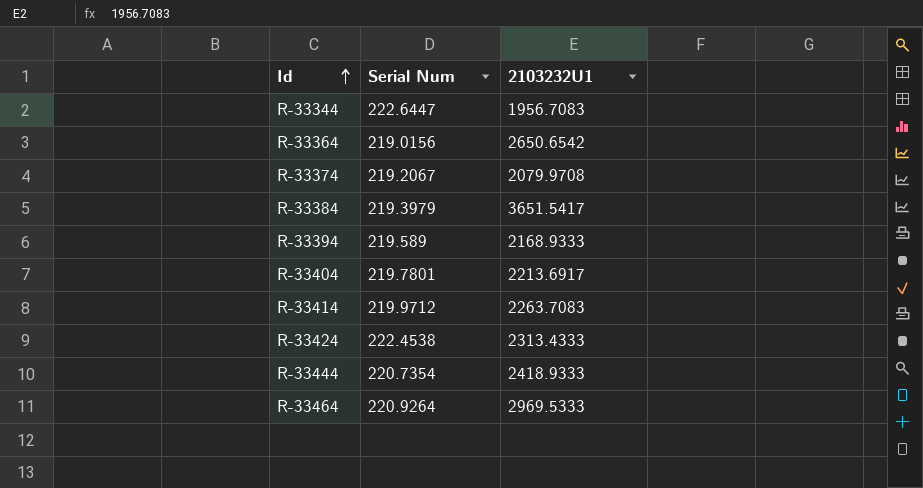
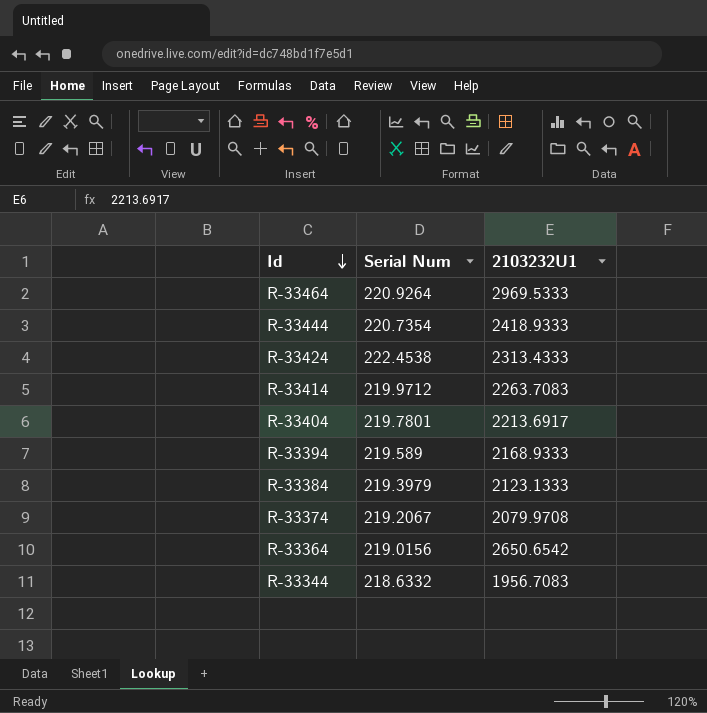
row order: Id ascending -> Id descending
R-33384 | 2103232U1: 3651.5417 -> 2123.1333
R-33344 | Serial Num: 222.6447 -> 218.6332

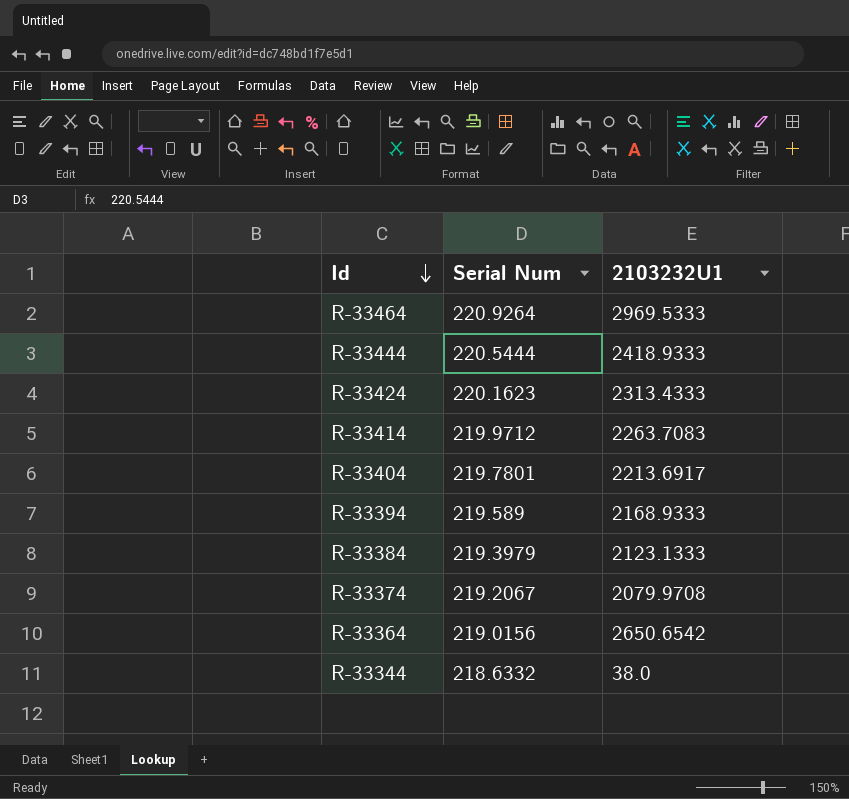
R-33444 | Serial Num: 220.7354 -> 220.5444
R-33424 | Serial Num: 222.4538 -> 220.1623
R-33344 | 2103232U1: 1956.7083 -> 38.0

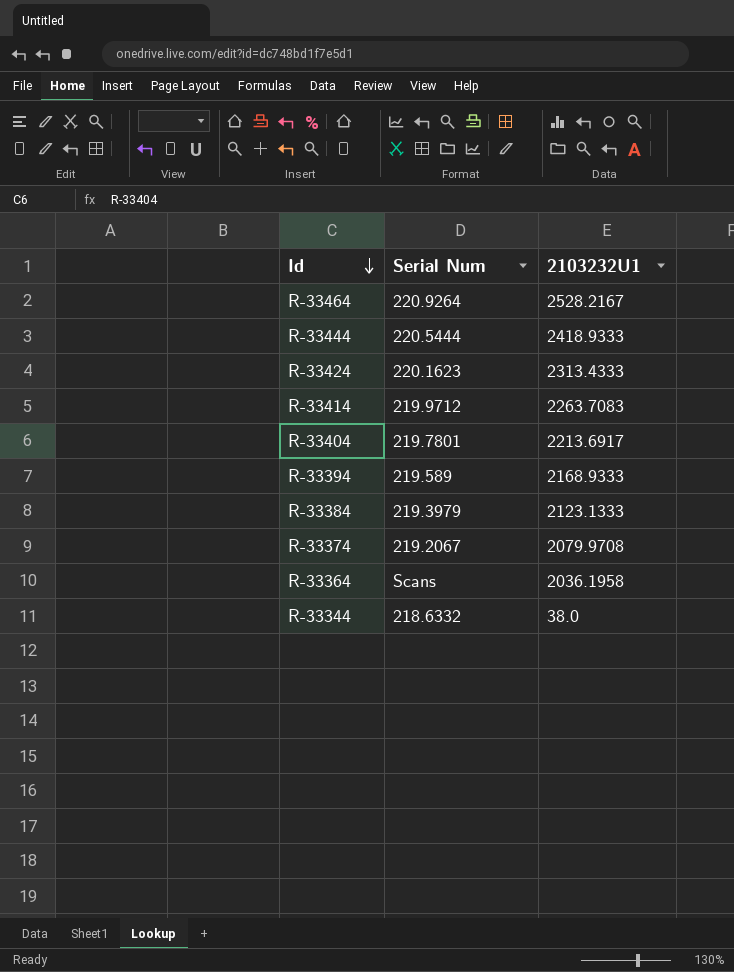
R-33464 | 2103232U1: 2969.5333 -> 2528.2167
R-33364 | Serial Num: 219.0156 -> Scans
R-33364 | 2103232U1: 2650.6542 -> 2036.1958

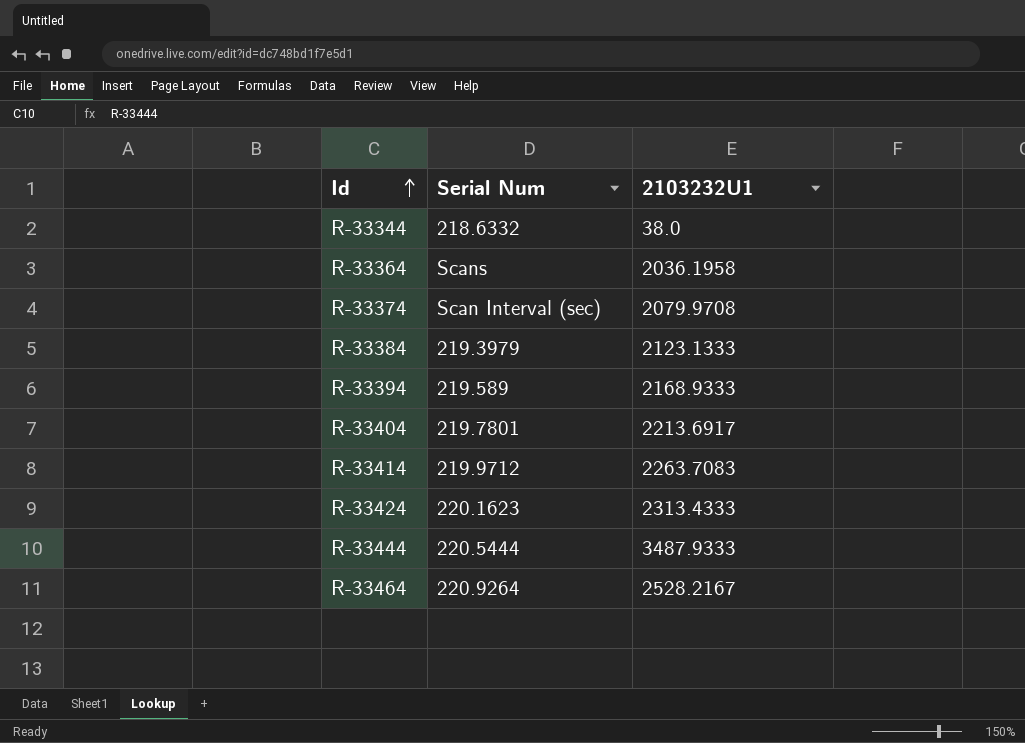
row order: Id descending -> Id ascending
R-33374 | Serial Num: 219.2067 -> Scan Interval (sec)
R-33444 | 2103232U1: 2418.9333 -> 3487.9333

